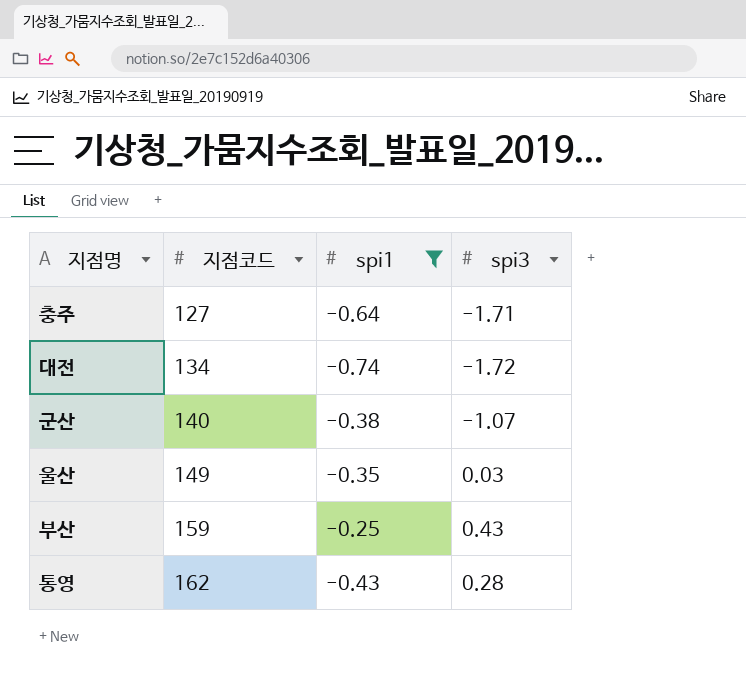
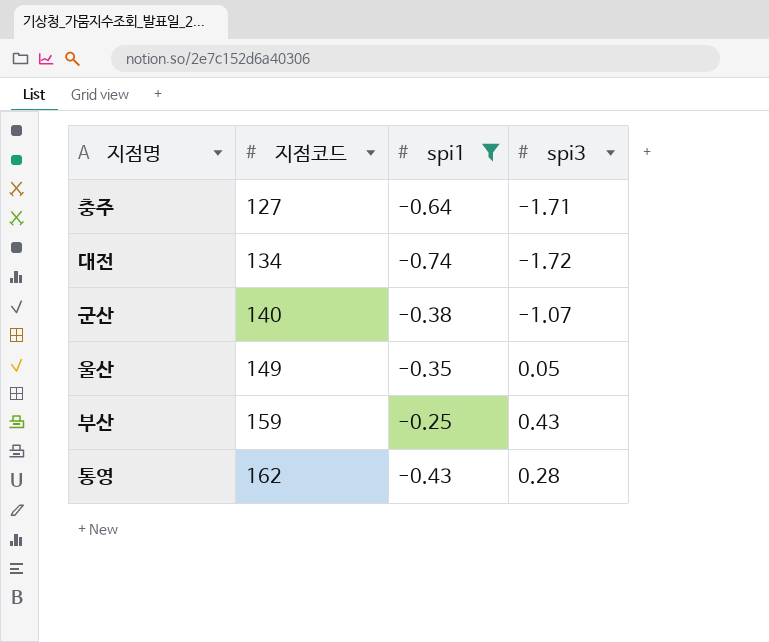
울산 | spi3: 0.03 -> 0.05

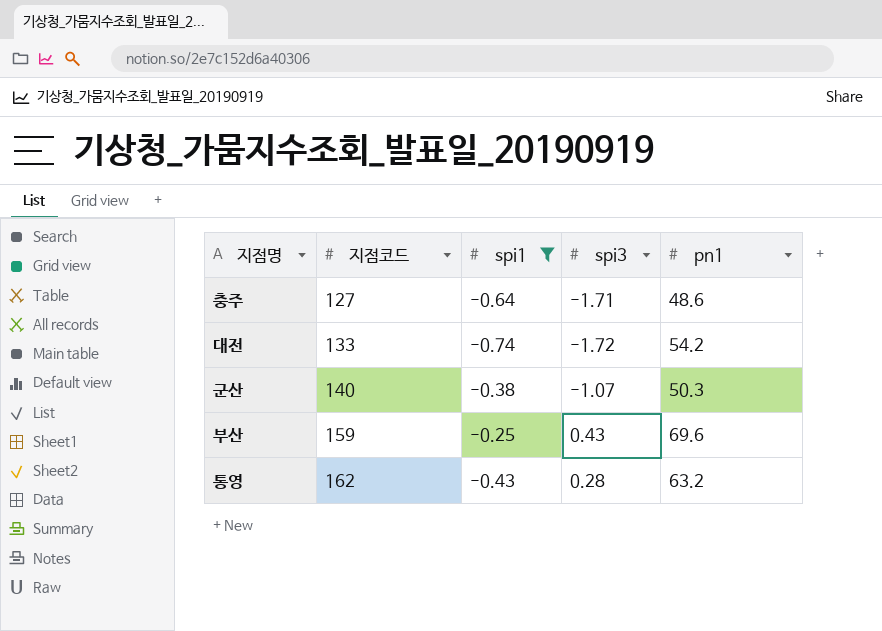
column pn1 | position: none -> 5
row 울산: 149 | -0.35 | 0.05 -> none
대전 | 지점코드: 134 -> 133

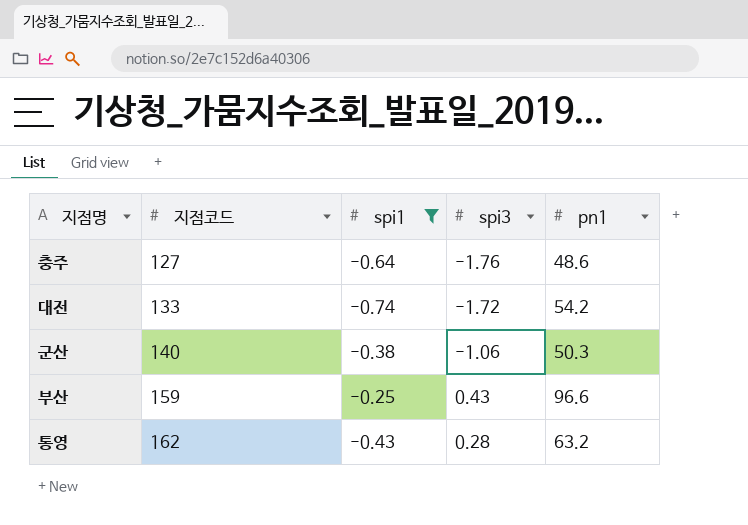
충주 | spi3: -1.71 -> -1.76
군산 | spi3: -1.07 -> -1.06
부산 | pn1: 69.6 -> 96.6

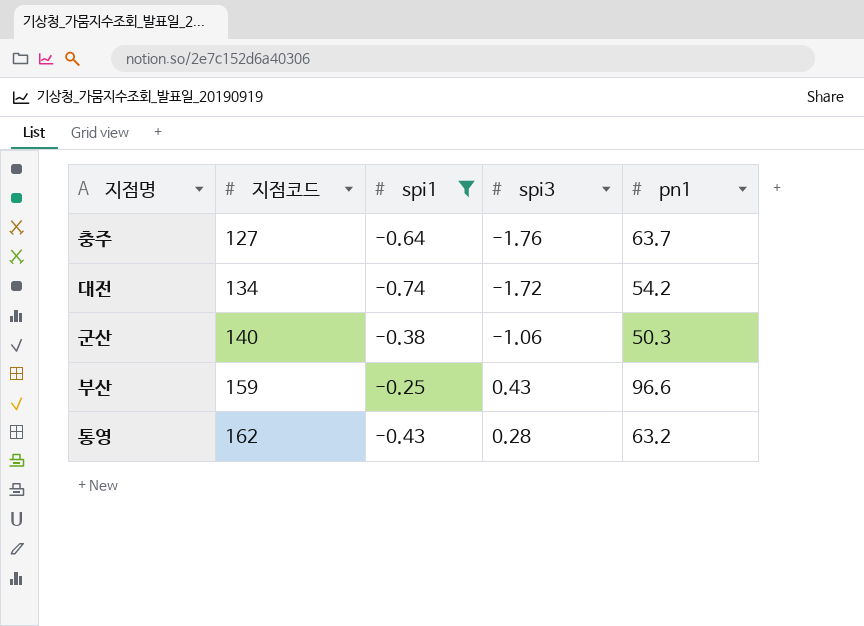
충주 | pn1: 48.6 -> 63.7
대전 | 지점코드: 133 -> 134

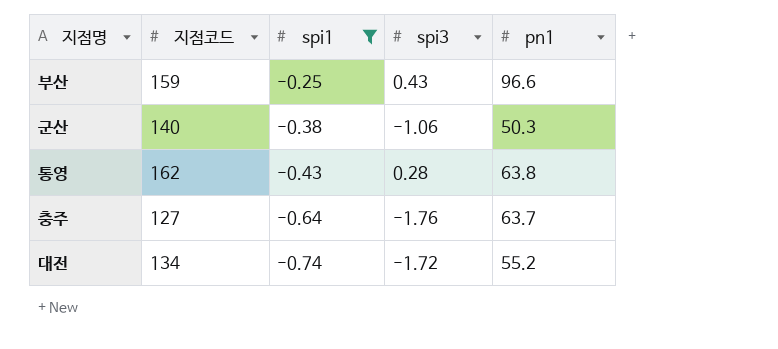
row order: 지점코드 ascending -> spi1 descending
통영 | pn1: 63.2 -> 63.8
대전 | pn1: 54.2 -> 55.2

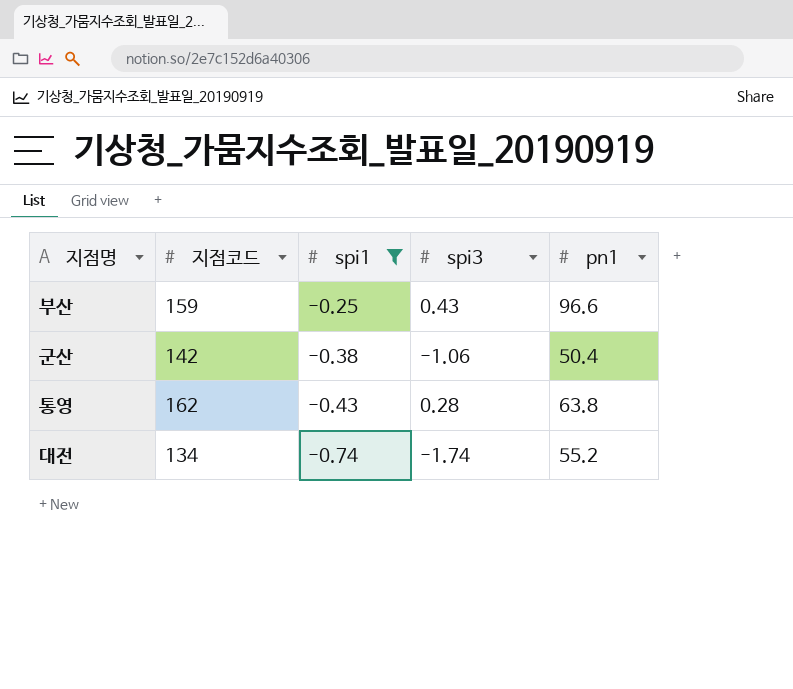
row 충주: 127 | -0.64 | -1.76 | 63.7 -> none
군산 | 지점코드: 140 -> 142
군산 | pn1: 50.3 -> 50.4
대전 | spi3: -1.72 -> -1.74

